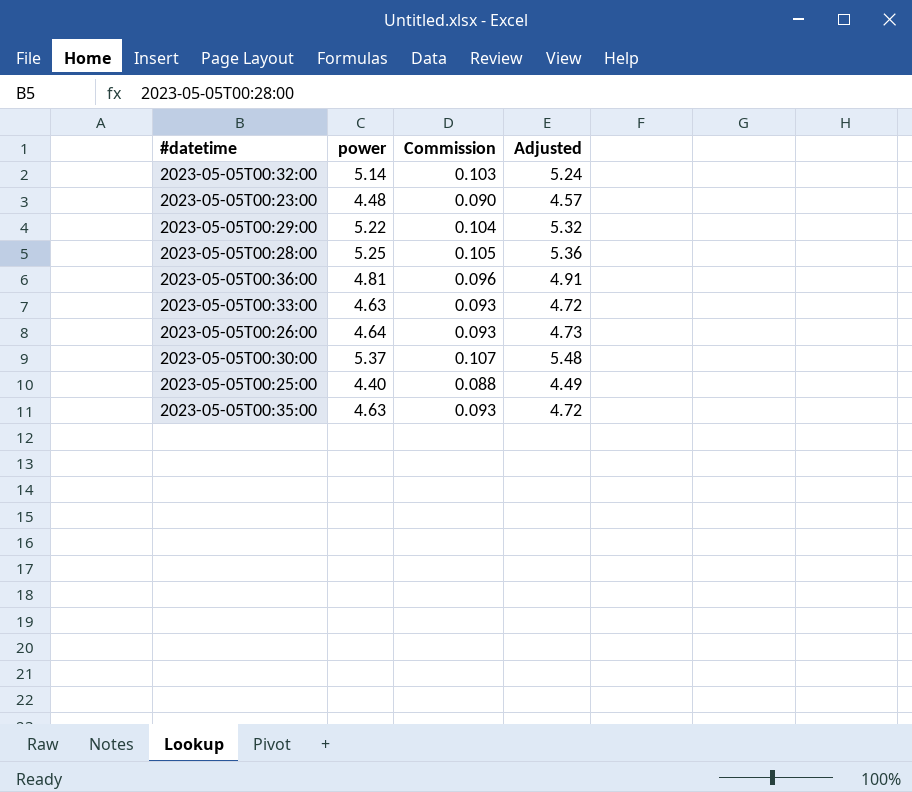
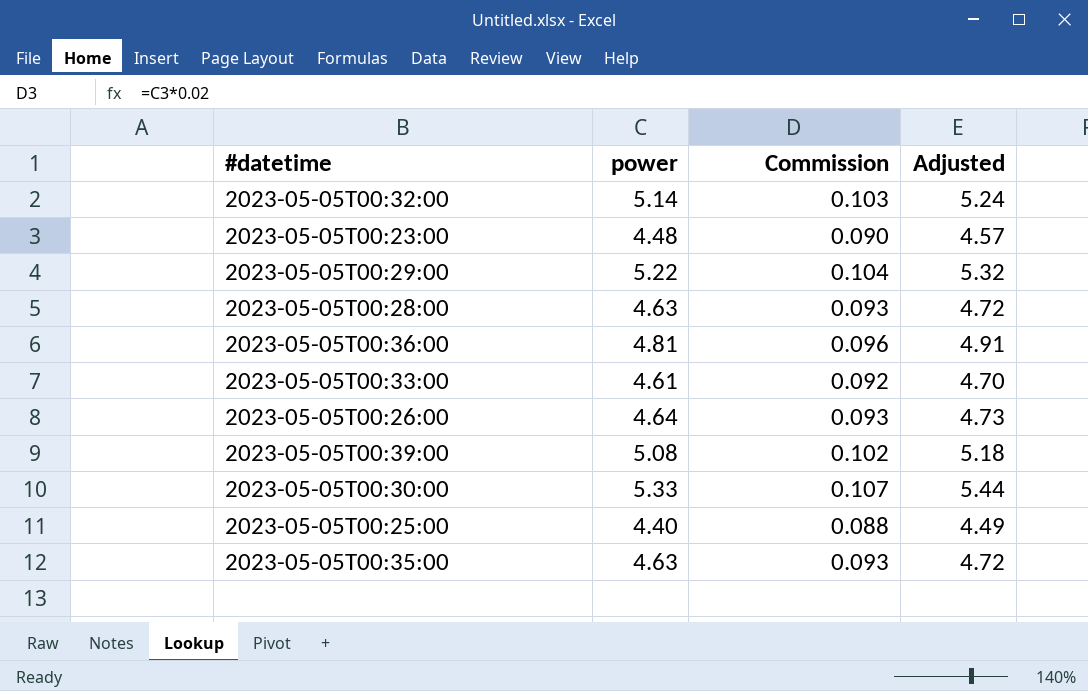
2023-05-05T00:28:00 | power: 5.25 -> 4.63
2023-05-05T00:28:00 | Commission: 0.105 -> 0.093
2023-05-05T00:28:00 | Adjusted: 5.36 -> 4.72
2023-05-05T00:33:00 | power: 4.63 -> 4.61
2023-05-05T00:33:00 | Commission: 0.093 -> 0.092
2023-05-05T00:33:00 | Adjusted: 4.72 -> 4.70
row 2023-05-05T00:39:00: none -> 5.08 | 0.102 | 5.18
2023-05-05T00:30:00 | power: 5.37 -> 5.33
2023-05-05T00:30:00 | Adjusted: 5.48 -> 5.44

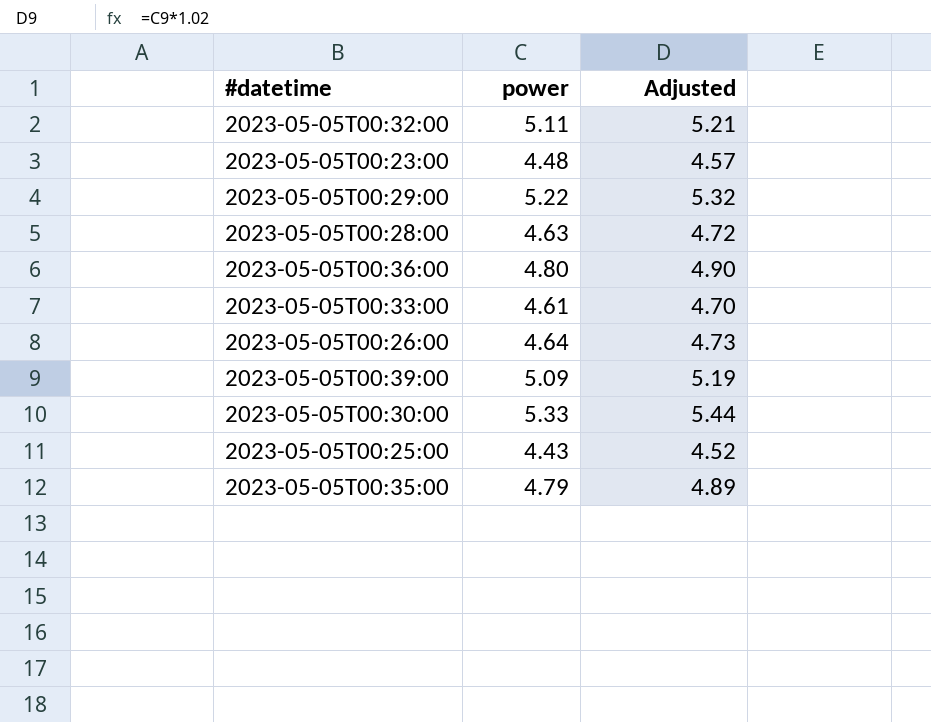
column Commission | formula: [power] * 0.02 -> none
2023-05-05T00:32:00 | power: 5.14 -> 5.11
2023-05-05T00:32:00 | Adjusted: 5.24 -> 5.21
2023-05-05T00:36:00 | power: 4.81 -> 4.80
2023-05-05T00:36:00 | Adjusted: 4.91 -> 4.90
2023-05-05T00:39:00 | power: 5.08 -> 5.09
2023-05-05T00:39:00 | Adjusted: 5.18 -> 5.19
2023-05-05T00:25:00 | power: 4.40 -> 4.43
2023-05-05T00:25:00 | Adjusted: 4.49 -> 4.52
2023-05-05T00:35:00 | power: 4.63 -> 4.79
2023-05-05T00:35:00 | Adjusted: 4.72 -> 4.89

